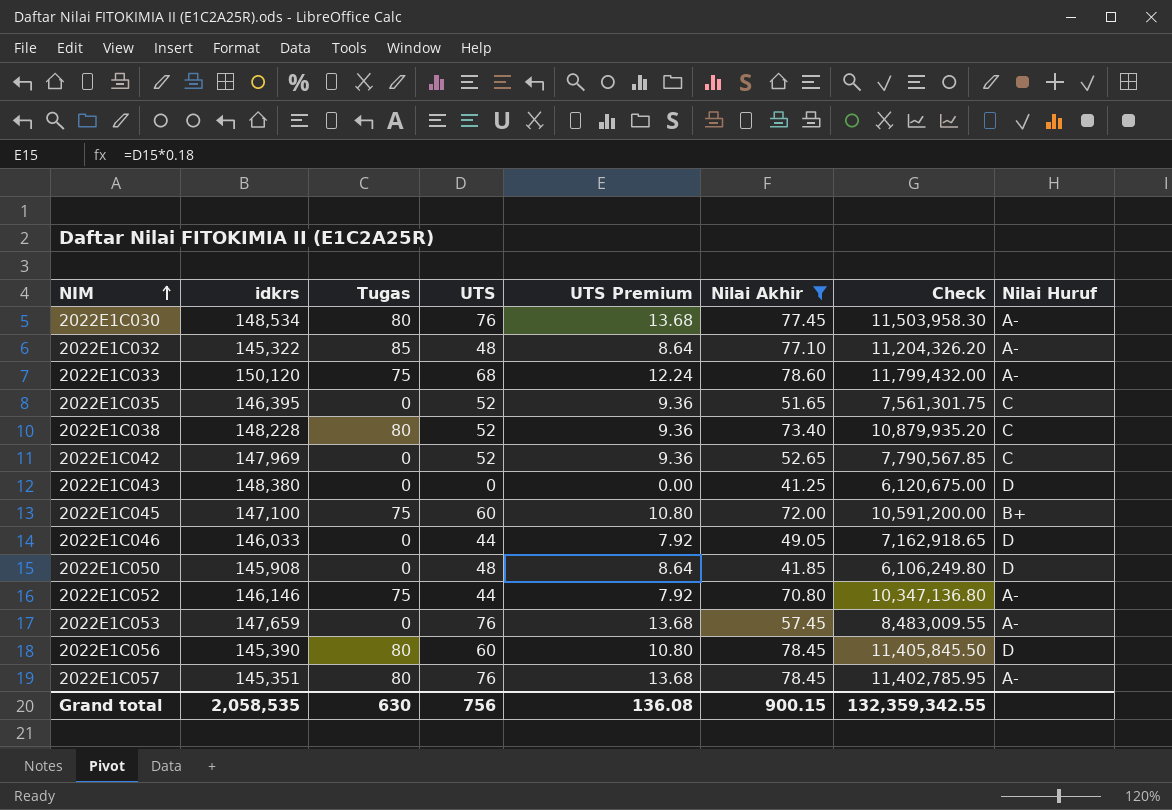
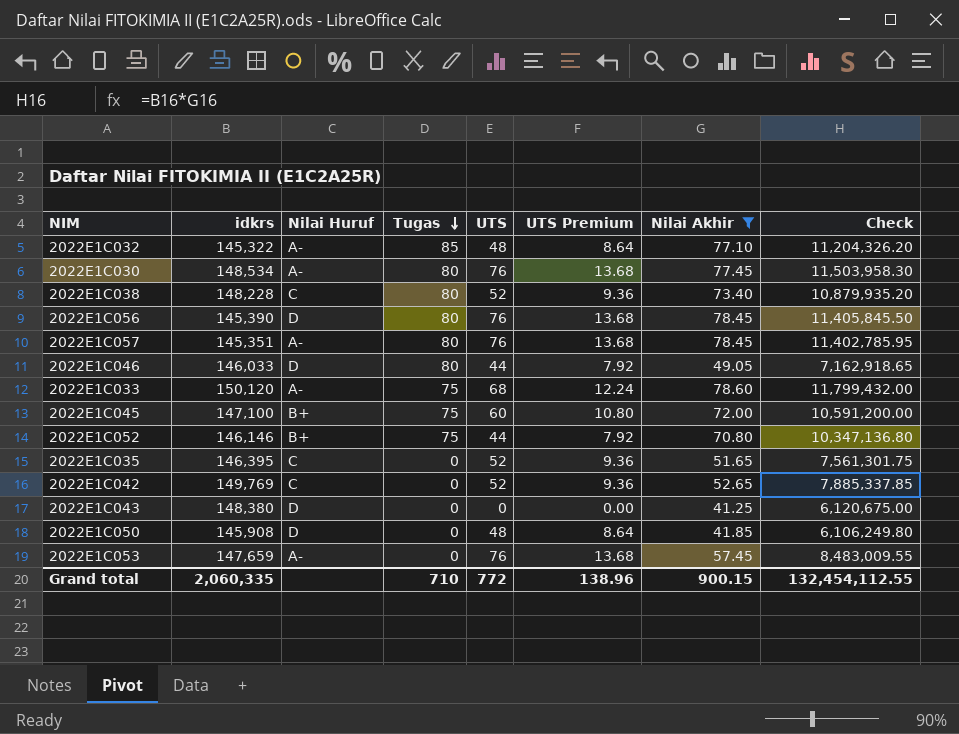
row order: NIM ascending -> Tugas descending
column Nilai Huruf | position: 8 -> 3
2022E1C056 | UTS: 60 -> 76
2022E1C056 | UTS Premium: 10.80 -> 13.68
2022E1C046 | Tugas: 0 -> 80
2022E1C052 | Nilai Huruf: A- -> B+
2022E1C042 | idkrs: 147,969 -> 149,769
2022E1C042 | Check: 7,790,567.85 -> 7,885,337.85
Grand total | idkrs: 2,058,535 -> 2,060,335
Grand total | Tugas: 630 -> 710
Grand total | UTS: 756 -> 772
Grand total | UTS Premium: 136.08 -> 138.96
Grand total | Check: 132,359,342.55 -> 132,454,112.55

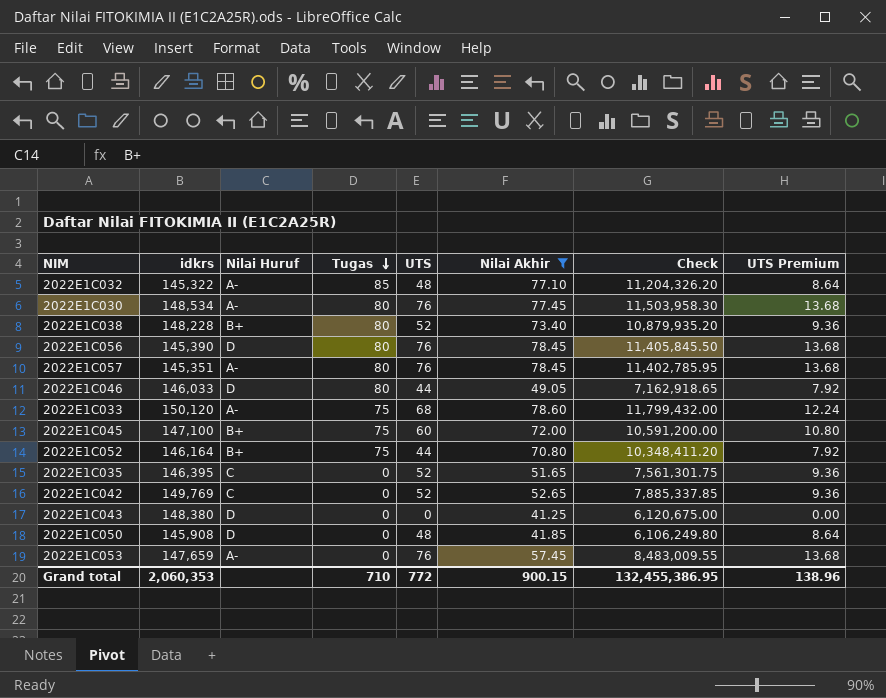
column UTS Premium | position: 6 -> 8
2022E1C038 | Nilai Huruf: C -> B+
2022E1C052 | idkrs: 146,146 -> 146,164
2022E1C052 | Check: 10,347,136.80 -> 10,348,411.20
Grand total | idkrs: 2,060,335 -> 2,060,353
Grand total | Check: 132,454,112.55 -> 132,455,386.95

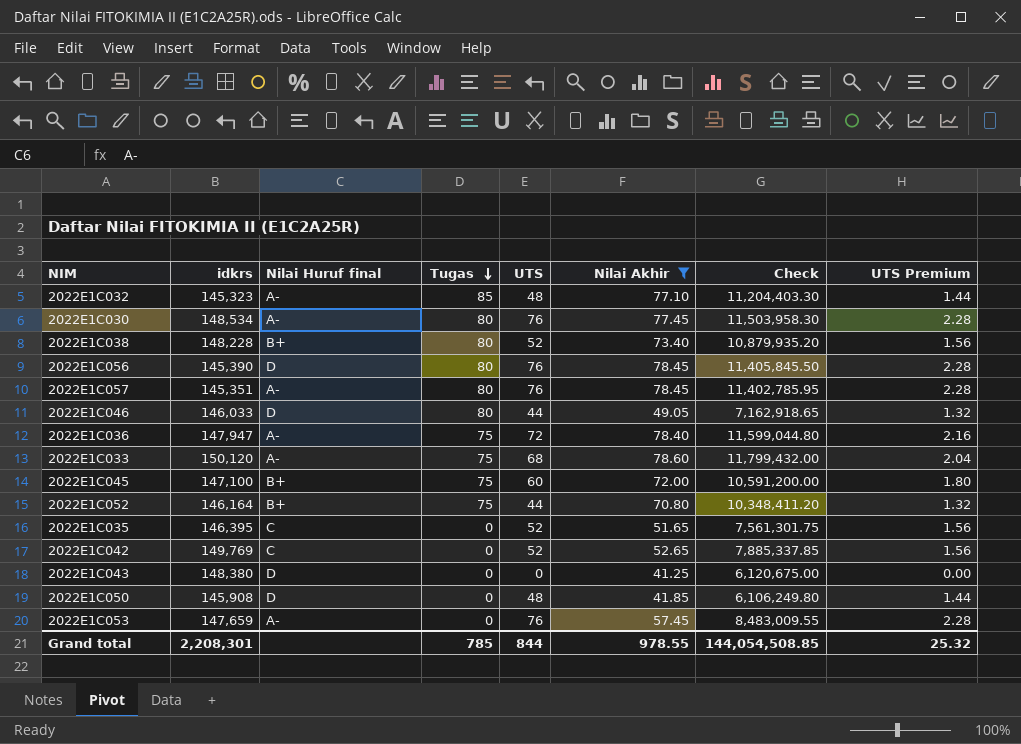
column name: Nilai Huruf -> Nilai Huruf final
column UTS Premium | formula: [UTS] * 0.18 -> [UTS] * 0.03
2022E1C032 | idkrs: 145,322 -> 145,323
2022E1C032 | Check: 11,204,326.20 -> 11,204,403.30
row 2022E1C036: none -> 147,947 | A- | 75 | 72 | 78.40 | 11,599,044.80 | 2.16
Grand total | idkrs: 2,060,353 -> 2,208,301
Grand total | Tugas: 710 -> 785
Grand total | UTS: 772 -> 844
Grand total | Nilai Akhir: 900.15 -> 978.55
Grand total | Check: 132,455,386.95 -> 144,054,508.85
Grand total | UTS Premium: 138.96 -> 25.32

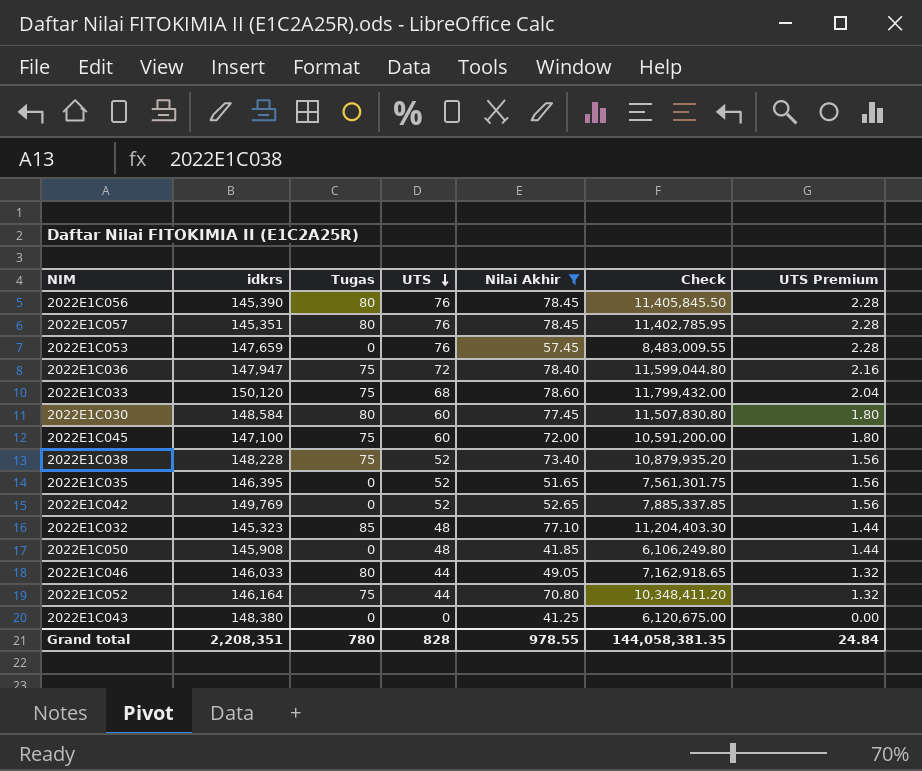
row order: Tugas descending -> UTS descending
column Nilai Huruf final | position: 3 -> none
2022E1C030 | idkrs: 148,534 -> 148,584
2022E1C030 | UTS: 76 -> 60
2022E1C030 | Check: 11,503,958.30 -> 11,507,830.80
2022E1C030 | UTS Premium: 2.28 -> 1.80
2022E1C038 | Tugas: 80 -> 75
Grand total | idkrs: 2,208,301 -> 2,208,351
Grand total | Tugas: 785 -> 780
Grand total | UTS: 844 -> 828
Grand total | Check: 144,054,508.85 -> 144,058,381.35
Grand total | UTS Premium: 25.32 -> 24.84

